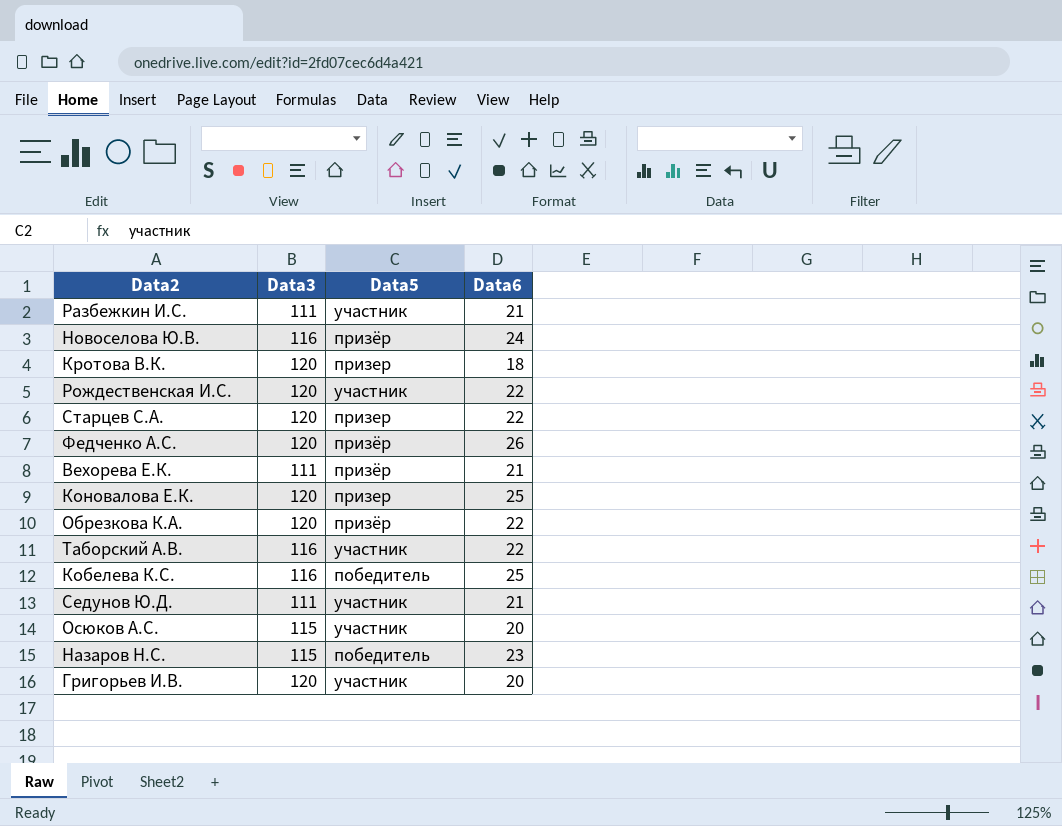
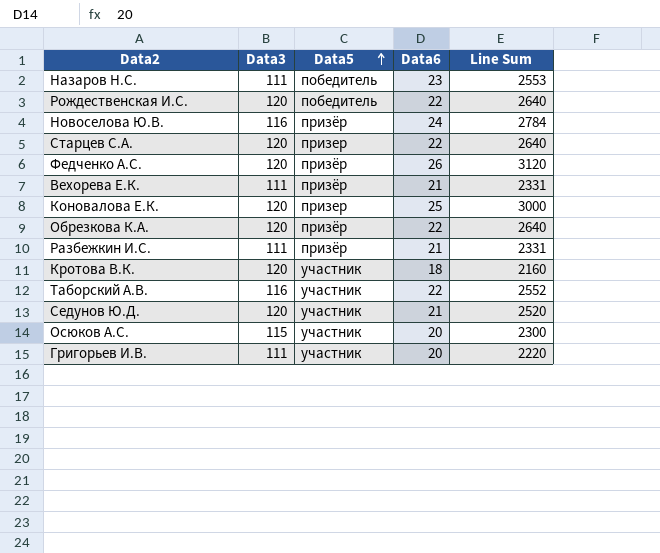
row order: none -> Data5 ascending
column Line Sum | formula: none -> [Data3] * [Data6]
row Кобелева К.С.: 116 | победитель | 25 -> none
Назаров Н.С. | Data3: 115 -> 111
Рождественская И.С. | Data5: участник -> победитель
Разбежкин И.С. | Data5: участник -> призёр
Кротова В.К. | Data5: призер -> участник
Седунов Ю.Д. | Data3: 111 -> 120
Григорьев И.В. | Data3: 120 -> 111

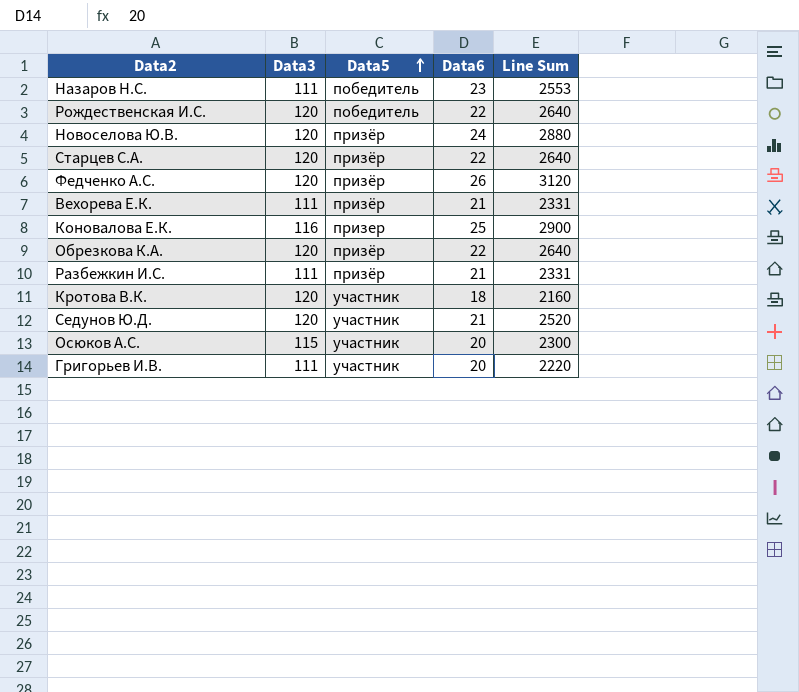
row Таборский А.В.: 116 | участник | 22 | 2552 -> none
Новоселова Ю.В. | Data3: 116 -> 120
Новоселова Ю.В. | Line Sum: 2784 -> 2880
Старцев С.А. | Data5: призер -> призёр
Коновалова Е.К. | Data3: 120 -> 116
Коновалова Е.К. | Line Sum: 3000 -> 2900

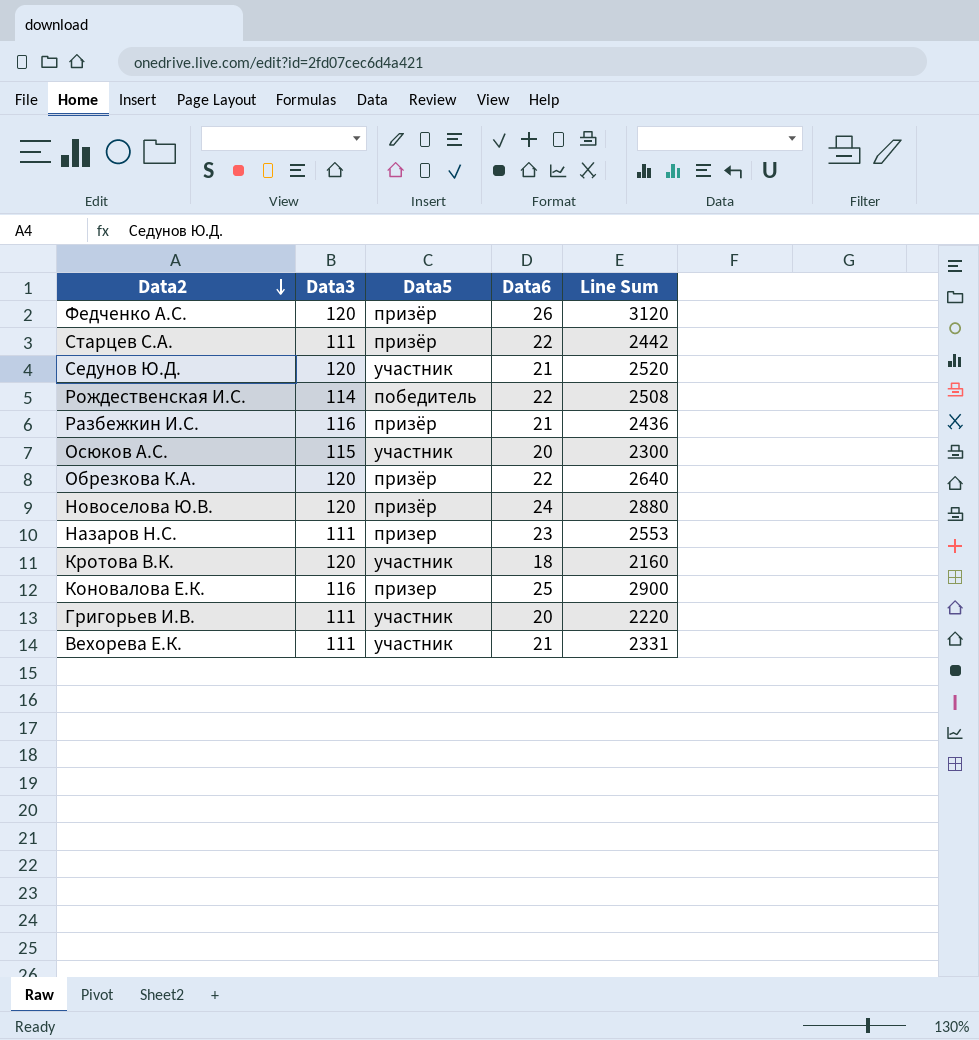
row order: Data5 ascending -> Data2 descending
Старцев С.А. | Data3: 120 -> 111
Старцев С.А. | Line Sum: 2640 -> 2442
Рождественская И.С. | Data3: 120 -> 114
Рождественская И.С. | Line Sum: 2640 -> 2508
Разбежкин И.С. | Data3: 111 -> 116
Разбежкин И.С. | Line Sum: 2331 -> 2436
Назаров Н.С. | Data5: победитель -> призер
Вехорева Е.К. | Data5: призёр -> участник

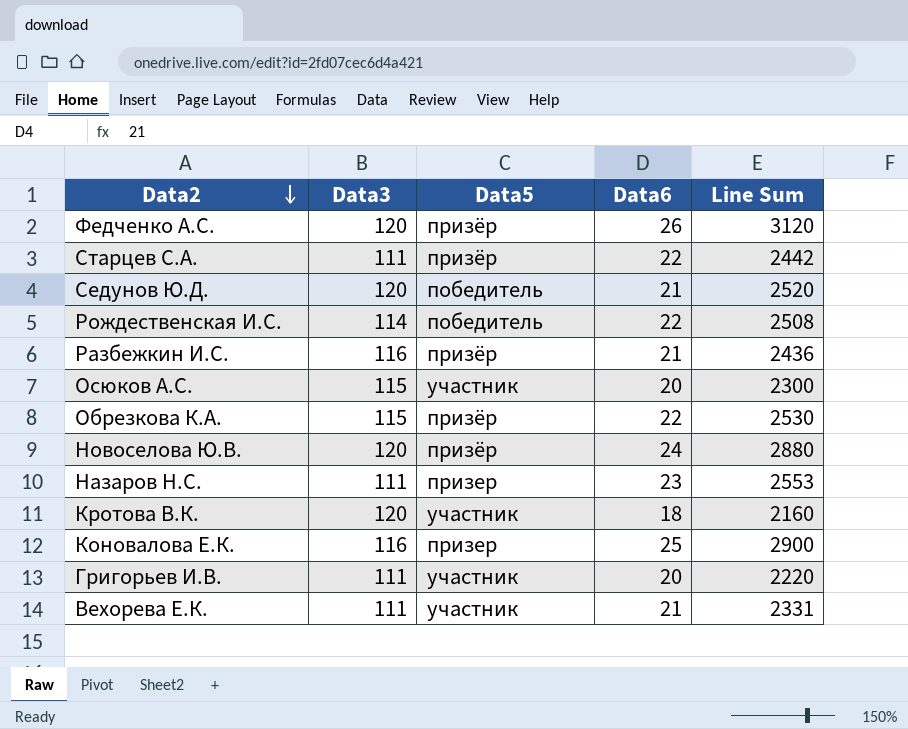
Седунов Ю.Д. | Data5: участник -> победитель
Обрезкова К.А. | Data3: 120 -> 115
Обрезкова К.А. | Line Sum: 2640 -> 2530

